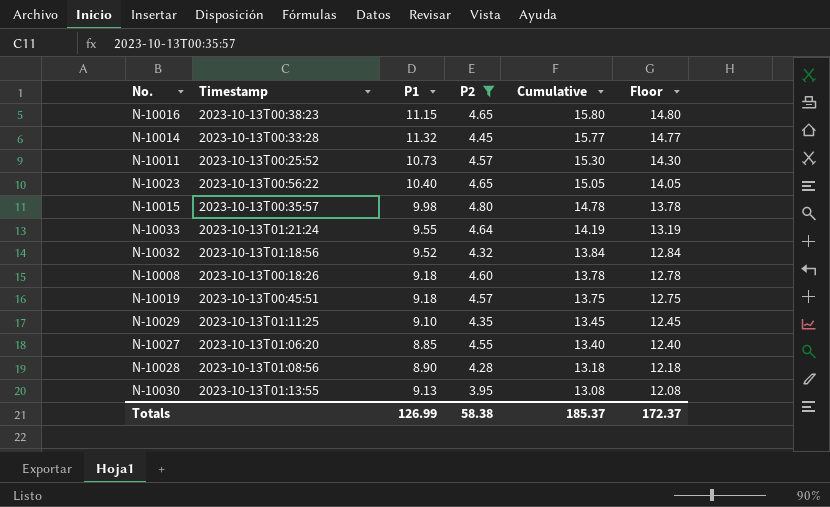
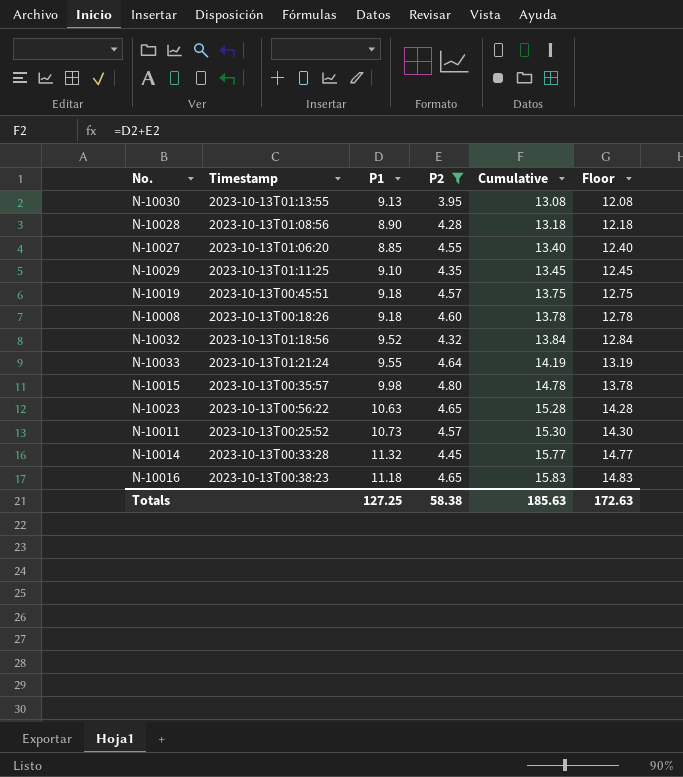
row order: Cumulative descending -> Cumulative ascending
N-10023 | P1: 10.40 -> 10.63
N-10023 | Cumulative: 15.05 -> 15.28
N-10023 | Floor: 14.05 -> 14.28
N-10016 | P1: 11.15 -> 11.18
N-10016 | Cumulative: 15.80 -> 15.83
N-10016 | Floor: 14.80 -> 14.83
Totals | P1: 126.99 -> 127.25
Totals | Cumulative: 185.37 -> 185.63
Totals | Floor: 172.37 -> 172.63

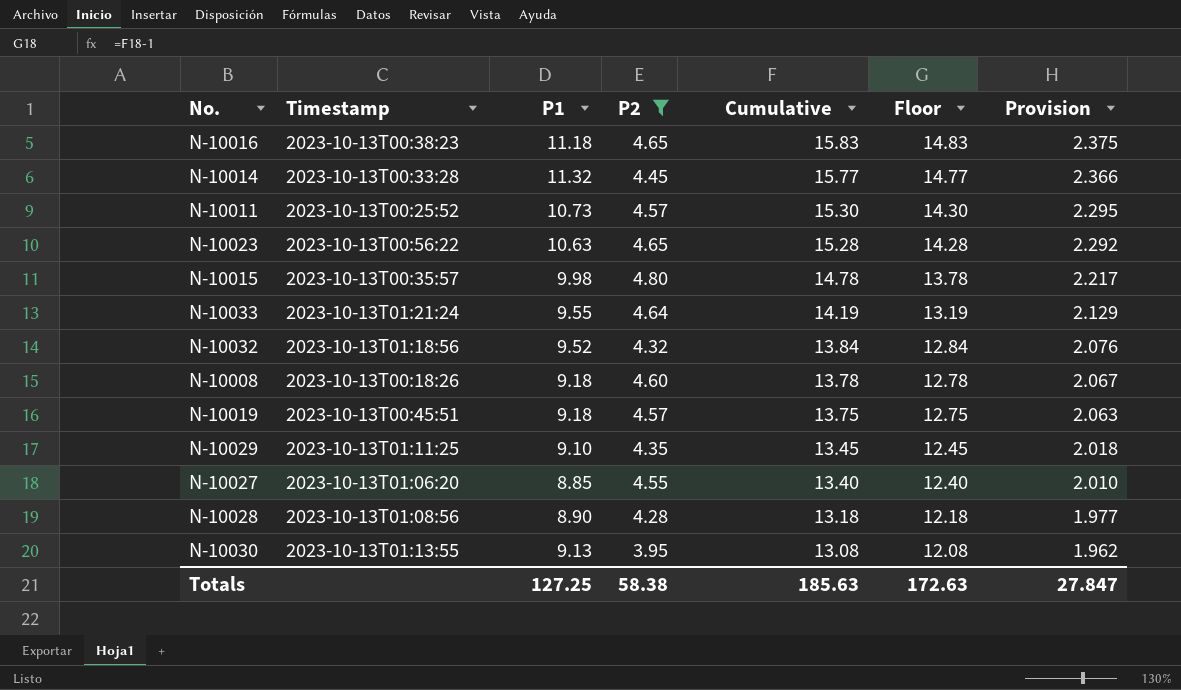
row order: Cumulative ascending -> Cumulative descending
column Provision | formula: none -> [Cumulative] * 0.15

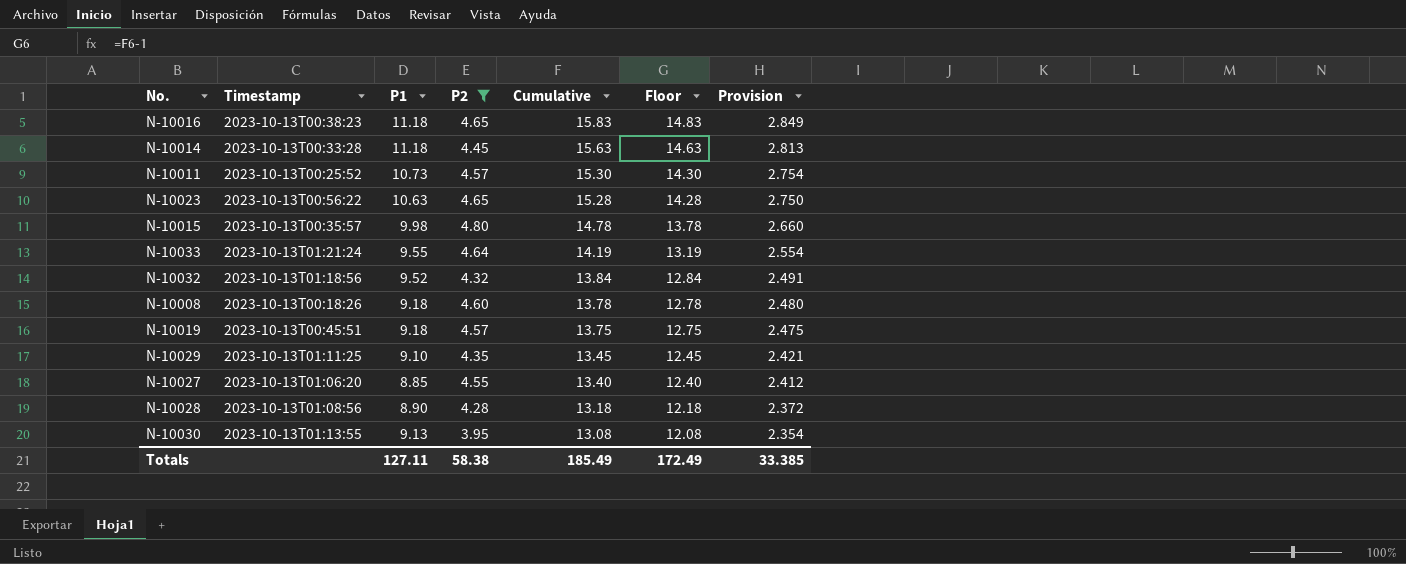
column Provision | formula: [Cumulative] * 0.15 -> [Cumulative] * 0.18
N-10014 | P1: 11.32 -> 11.18
N-10014 | Cumulative: 15.77 -> 15.63
N-10014 | Floor: 14.77 -> 14.63
Totals | P1: 127.25 -> 127.11
Totals | Cumulative: 185.63 -> 185.49
Totals | Floor: 172.63 -> 172.49
Totals | Provision: 27.847 -> 33.385

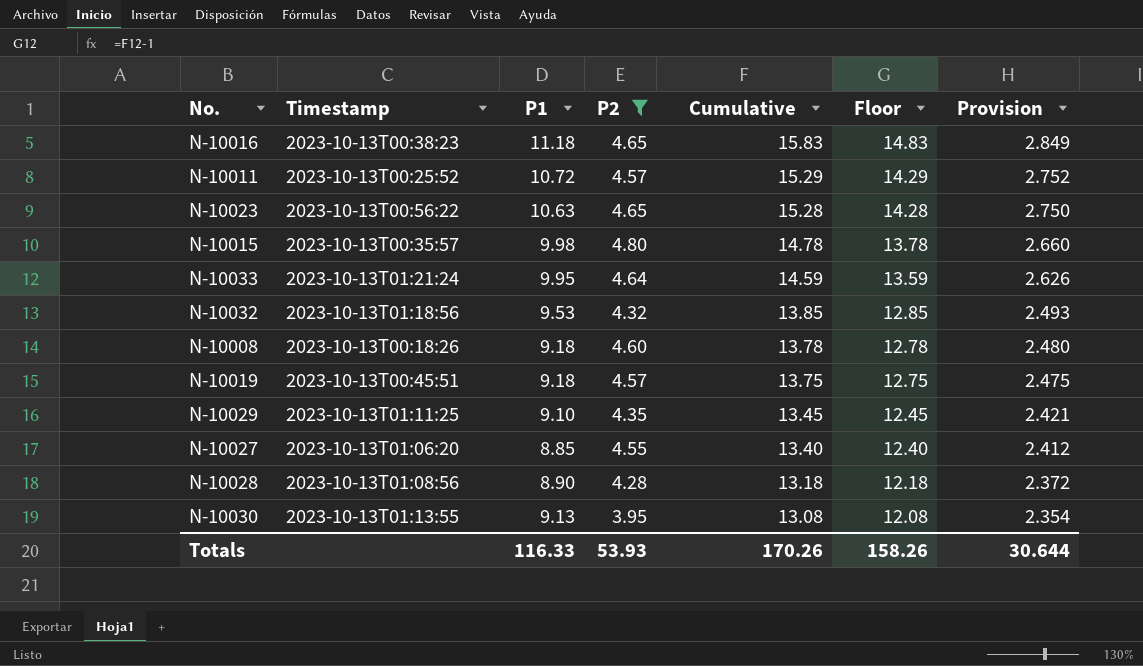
row N-10014: 2023-10-13T00:33:28 | 11.18 | 4.45 | 15.63 | 14.63 | 2.813 -> none
N-10011 | P1: 10.73 -> 10.72
N-10011 | Cumulative: 15.30 -> 15.29
N-10011 | Floor: 14.30 -> 14.29
N-10011 | Provision: 2.754 -> 2.752
N-10033 | P1: 9.55 -> 9.95
N-10033 | Cumulative: 14.19 -> 14.59
N-10033 | Floor: 13.19 -> 13.59
N-10033 | Provision: 2.554 -> 2.626
N-10032 | P1: 9.52 -> 9.53
N-10032 | Cumulative: 13.84 -> 13.85
N-10032 | Floor: 12.84 -> 12.85
N-10032 | Provision: 2.491 -> 2.493
Totals | P1: 127.11 -> 116.33
Totals | P2: 58.38 -> 53.93
Totals | Cumulative: 185.49 -> 170.26
Totals | Floor: 172.49 -> 158.26
Totals | Provision: 33.385 -> 30.644

